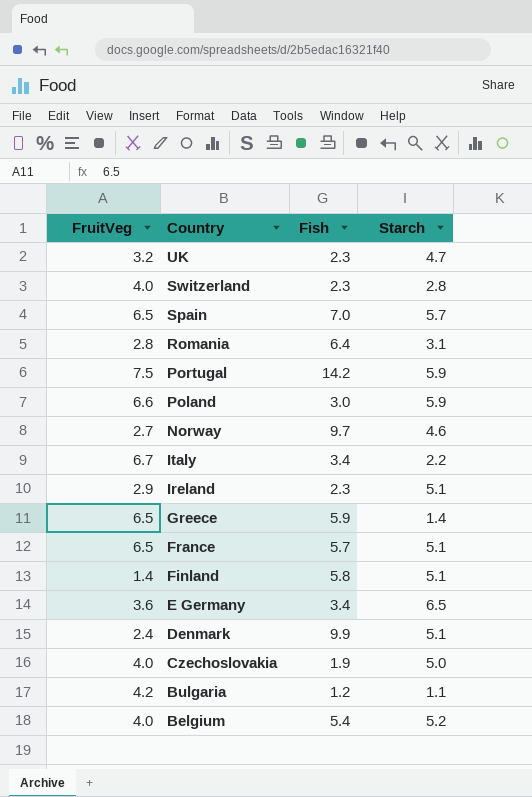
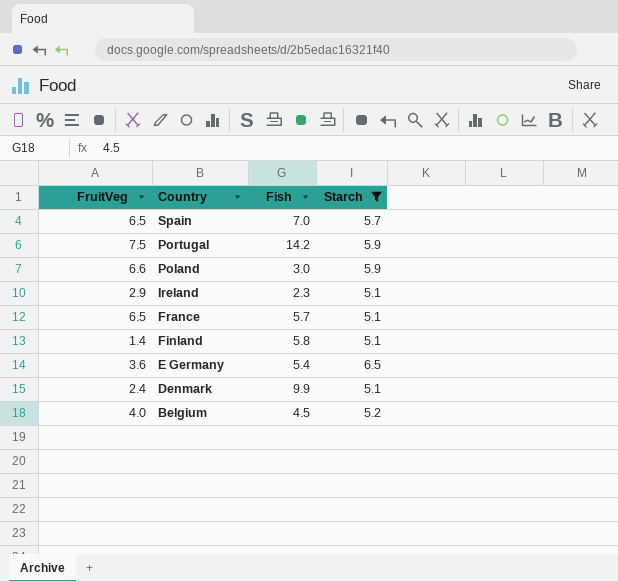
filter: none -> Starch >= 5.1
E Germany | Fish: 3.4 -> 5.4
Belgium | Fish: 5.4 -> 4.5

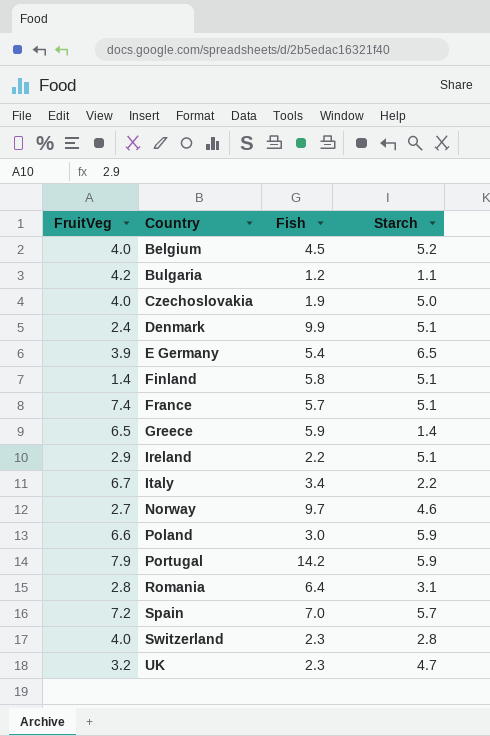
filter: Starch >= 5.1 -> none
row order: Country descending -> Country ascending
E Germany | FruitVeg: 3.6 -> 3.9
France | FruitVeg: 6.5 -> 7.4
Ireland | Fish: 2.3 -> 2.2
Portugal | FruitVeg: 7.5 -> 7.9
Spain | FruitVeg: 6.5 -> 7.2

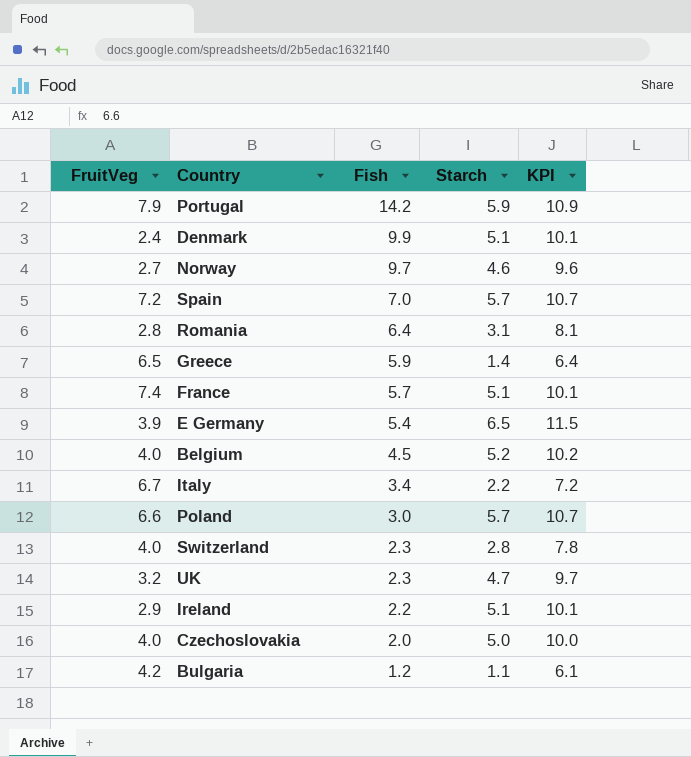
row order: Country ascending -> Fish descending
column KPI | formula: none -> [Starch] + 5
row Finland: 1.4 | 5.8 | 5.1 -> none
Poland | Starch: 5.9 -> 5.7
Czechoslovakia | Fish: 1.9 -> 2.0

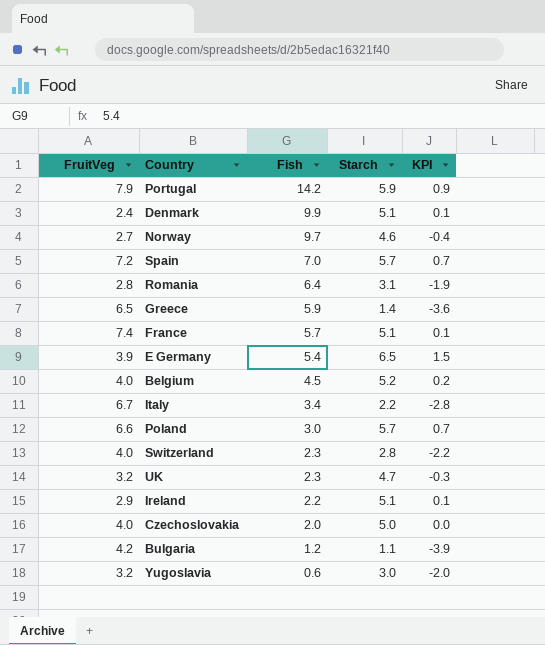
column KPI | formula: [Starch] + 5 -> [Starch] - 5
row Yugoslavia: none -> 3.2 | 0.6 | 3.0 | -2.0

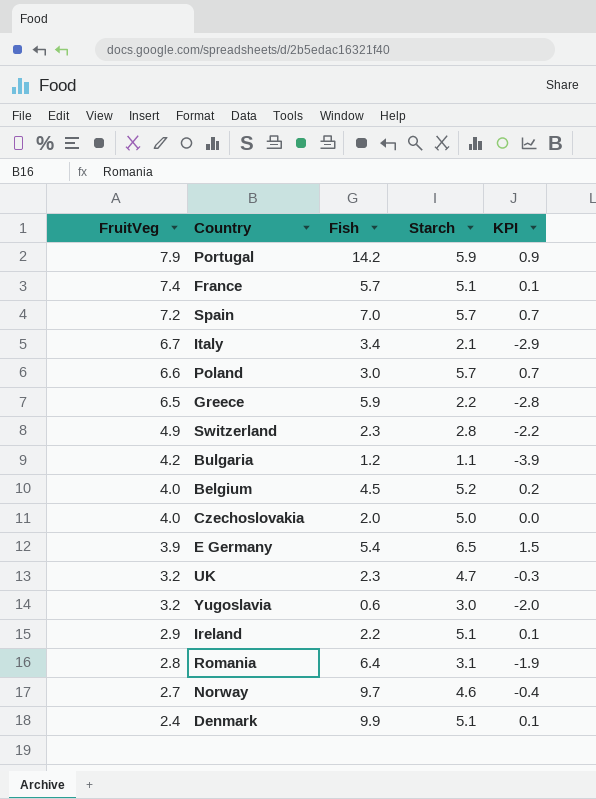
row order: Fish descending -> FruitVeg descending
Italy | Starch: 2.2 -> 2.1
Italy | KPI: -2.8 -> -2.9
Greece | Starch: 1.4 -> 2.2
Greece | KPI: -3.6 -> -2.8
Switzerland | FruitVeg: 4.0 -> 4.9

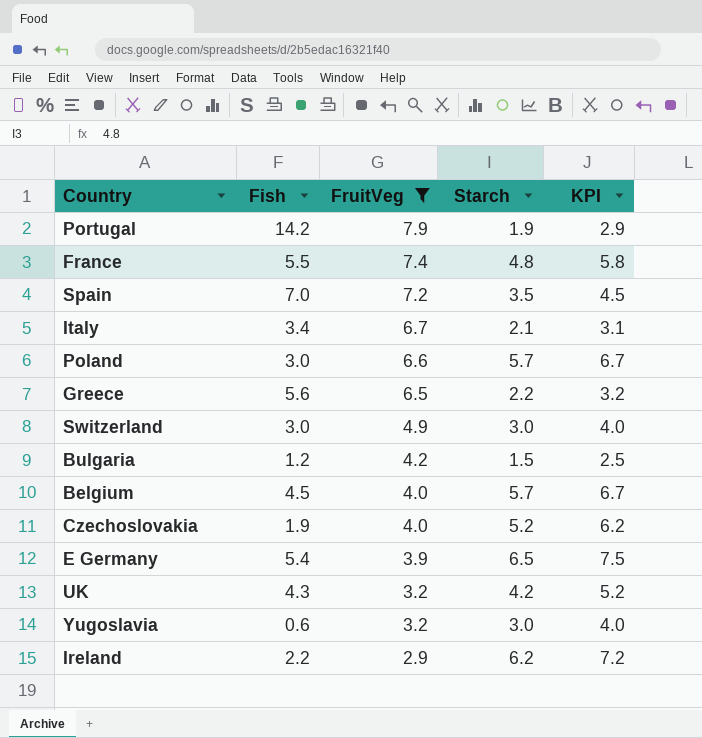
filter: none -> FruitVeg >= 2.9
column FruitVeg | position: 1 -> 3
column KPI | formula: [Starch] - 5 -> [Starch] + 1
Portugal | Starch: 5.9 -> 1.9
France | Fish: 5.7 -> 5.5
France | Starch: 5.1 -> 4.8
Spain | Starch: 5.7 -> 3.5
Greece | Fish: 5.9 -> 5.6
Switzerland | Fish: 2.3 -> 3.0
Switzerland | Starch: 2.8 -> 3.0
Bulgaria | Starch: 1.1 -> 1.5
Belgium | Starch: 5.2 -> 5.7
Czechoslovakia | Fish: 2.0 -> 1.9
Czechoslovakia | Starch: 5.0 -> 5.2
UK | Fish: 2.3 -> 4.3
UK | Starch: 4.7 -> 4.2
Ireland | Starch: 5.1 -> 6.2

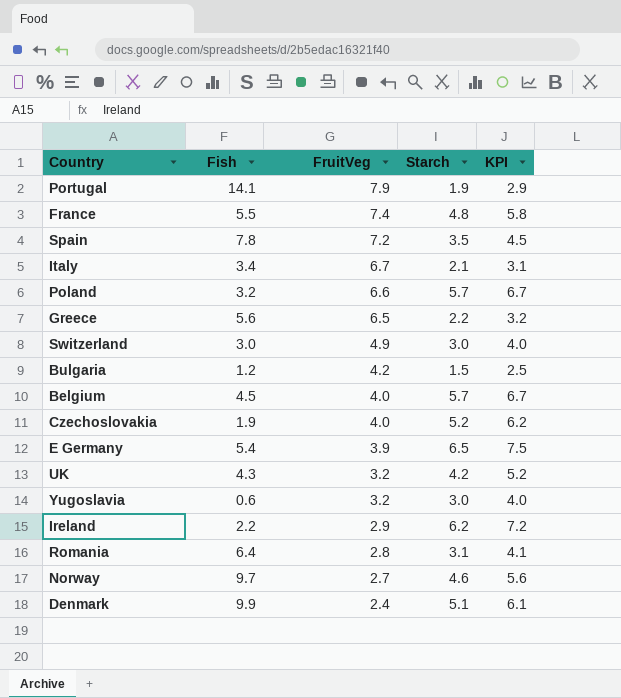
filter: FruitVeg >= 2.9 -> none
Portugal | Fish: 14.2 -> 14.1
Spain | Fish: 7.0 -> 7.8
Poland | Fish: 3.0 -> 3.2

